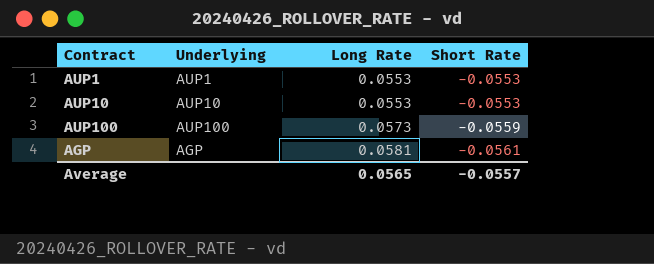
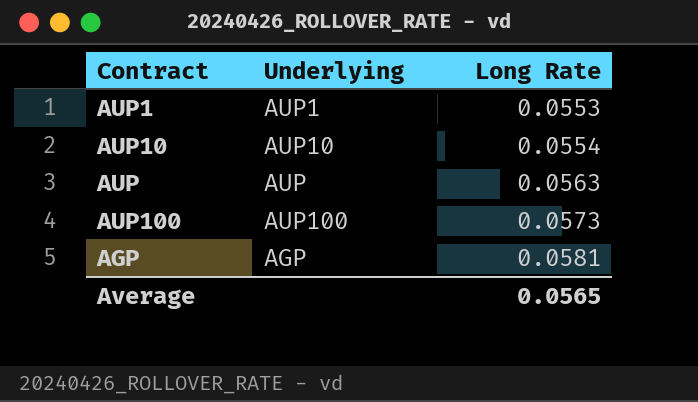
column Short Rate | position: 4 -> none
AUP10 | Long Rate: 0.0553 -> 0.0554
row AUP: none -> AUP | 0.0563

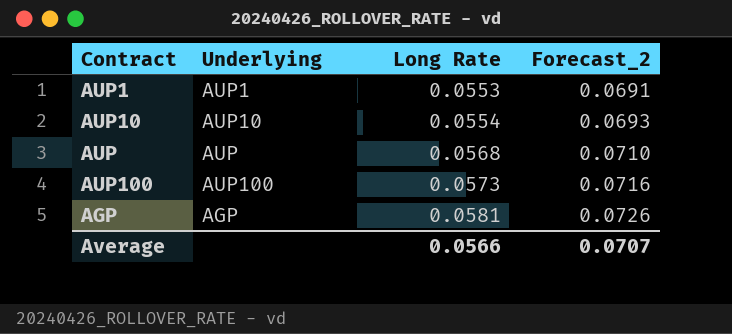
column Forecast_2 | formula: none -> [Long Rate] * 1.25
AUP | Long Rate: 0.0563 -> 0.0568
Average | Long Rate: 0.0565 -> 0.0566

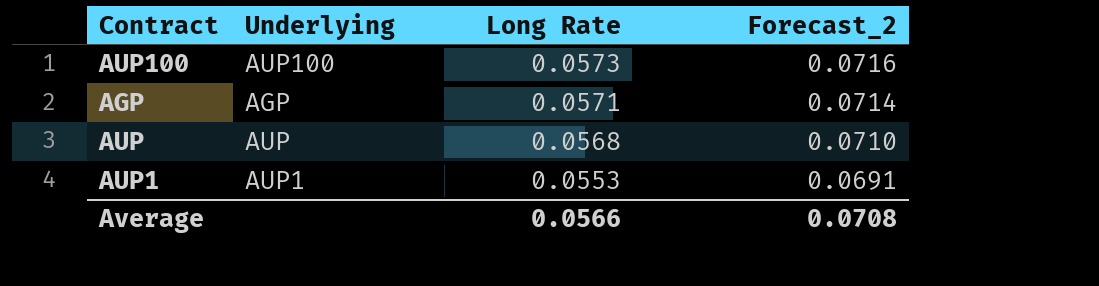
row order: Long Rate ascending -> Long Rate descending
row AUP10: AUP10 | 0.0554 | 0.0693 -> none
AGP | Long Rate: 0.0581 -> 0.0571
AGP | Forecast_2: 0.0726 -> 0.0714
Average | Forecast_2: 0.0707 -> 0.0708

